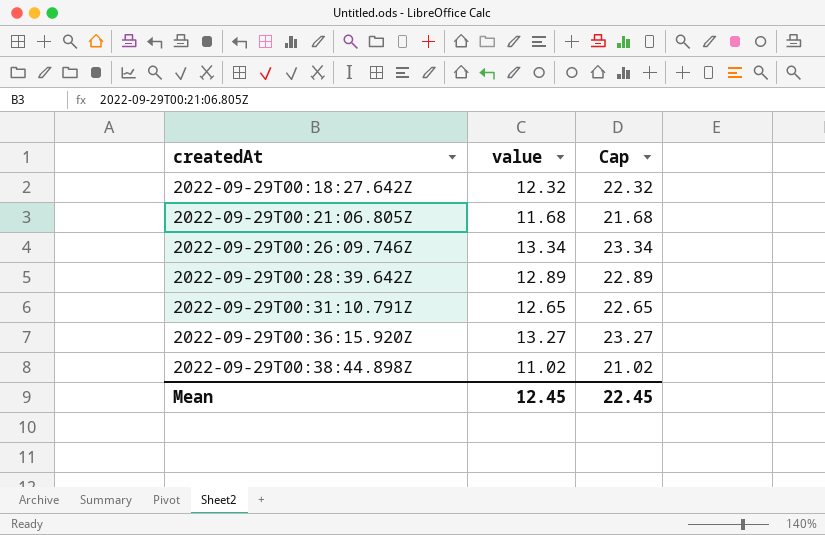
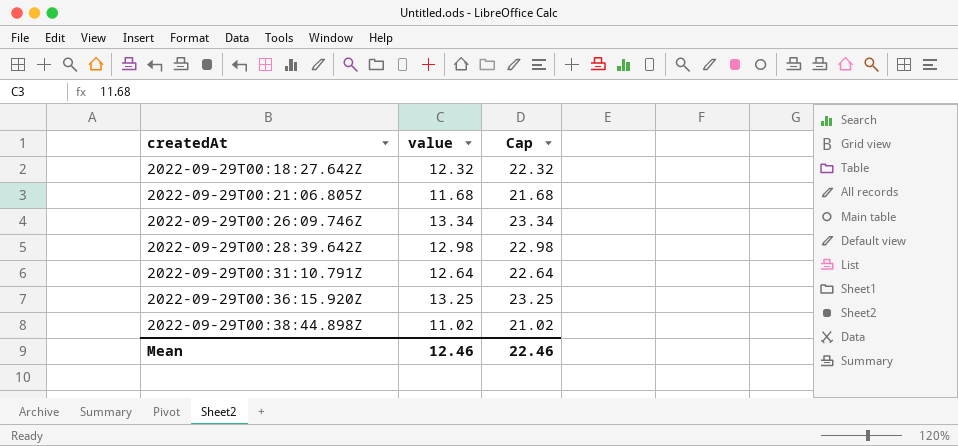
2022-09-29T00:28:39.642Z | value: 12.89 -> 12.98
2022-09-29T00:28:39.642Z | Cap: 22.89 -> 22.98
2022-09-29T00:31:10.791Z | value: 12.65 -> 12.64
2022-09-29T00:31:10.791Z | Cap: 22.65 -> 22.64
2022-09-29T00:36:15.920Z | value: 13.27 -> 13.25
2022-09-29T00:36:15.920Z | Cap: 23.27 -> 23.25
Mean | value: 12.45 -> 12.46
Mean | Cap: 22.45 -> 22.46

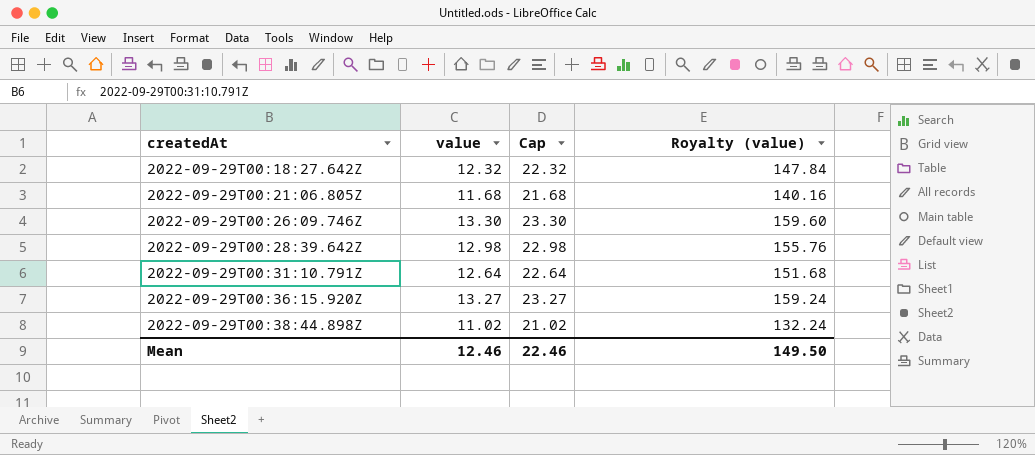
column Royalty (value) | formula: none -> [value] * 12
2022-09-29T00:26:09.746Z | value: 13.34 -> 13.30
2022-09-29T00:26:09.746Z | Cap: 23.34 -> 23.30
2022-09-29T00:36:15.920Z | value: 13.25 -> 13.27
2022-09-29T00:36:15.920Z | Cap: 23.25 -> 23.27

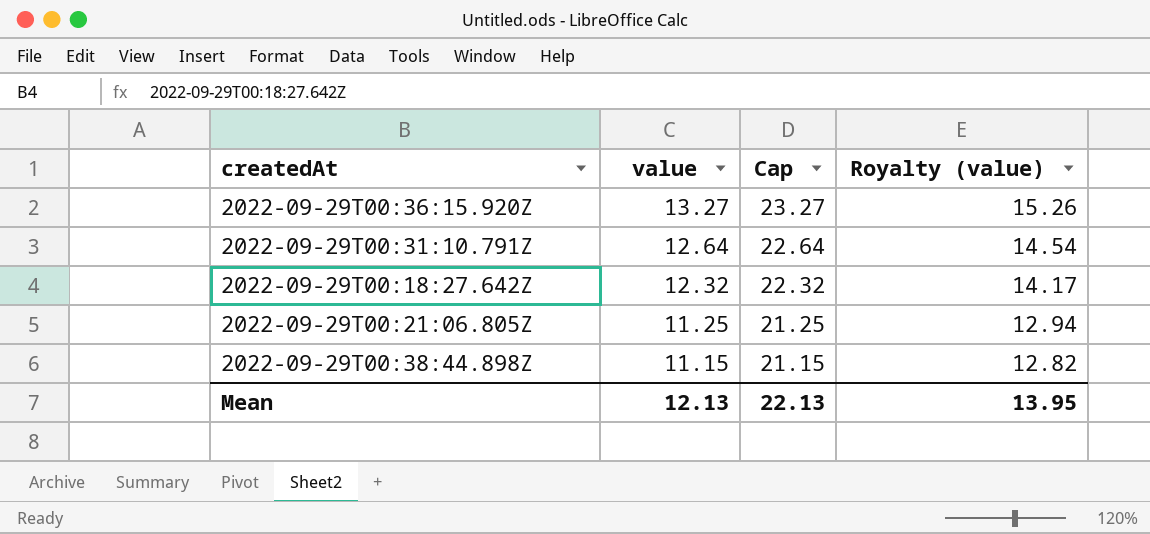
row order: createdAt ascending -> value descending
column Royalty (value) | formula: [value] * 12 -> [value] * 1.15
row 2022-09-29T00:26:09.746Z: 13.30 | 23.30 | 159.60 -> none
row 2022-09-29T00:28:39.642Z: 12.98 | 22.98 | 155.76 -> none
2022-09-29T00:21:06.805Z | value: 11.68 -> 11.25
2022-09-29T00:21:06.805Z | Cap: 21.68 -> 21.25
2022-09-29T00:38:44.898Z | value: 11.02 -> 11.15
2022-09-29T00:38:44.898Z | Cap: 21.02 -> 21.15
Mean | value: 12.46 -> 12.13
Mean | Cap: 22.46 -> 22.13
Mean | Royalty (value): 149.50 -> 13.95

